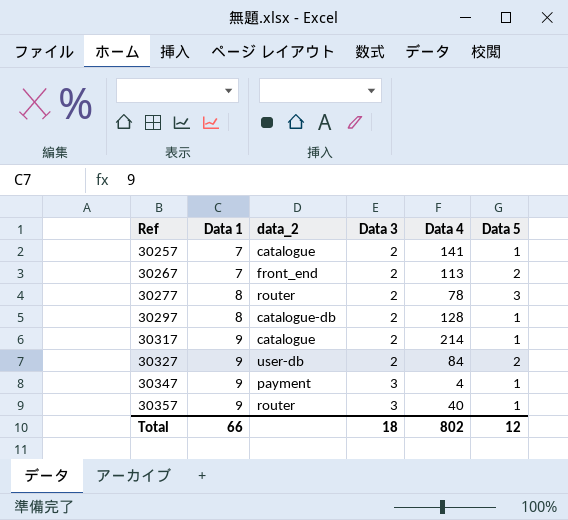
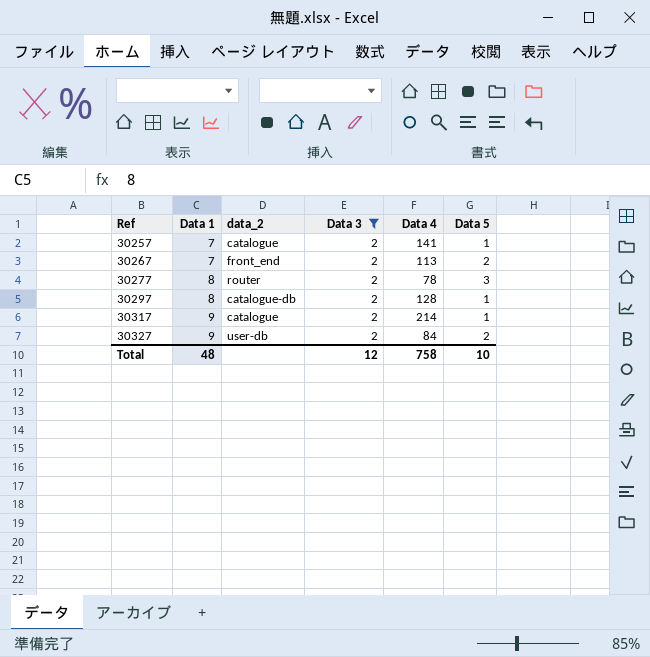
filter: none -> Data 3 = 2
Total | Data 1: 66 -> 48
Total | Data 3: 18 -> 12
Total | Data 4: 802 -> 758
Total | Data 5: 12 -> 10

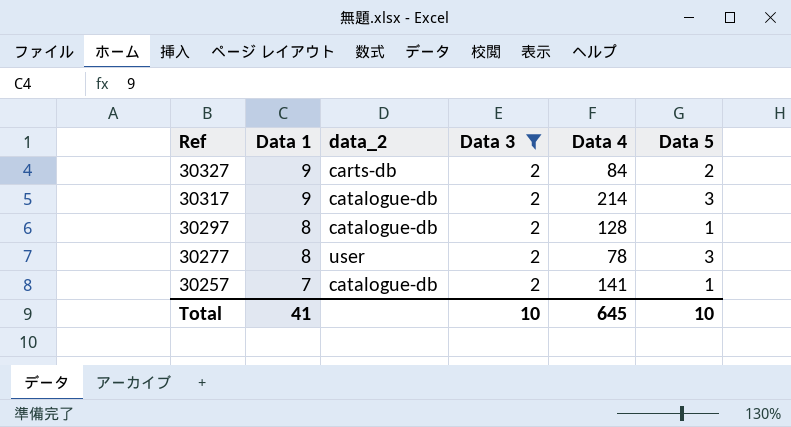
row order: Ref ascending -> Ref descending
row 30267: 7 | front_end | 2 | 113 | 2 -> none
30327 | data_2: user-db -> carts-db
30317 | data_2: catalogue -> catalogue-db
30317 | Data 5: 1 -> 3
30277 | data_2: router -> user
30257 | data_2: catalogue -> catalogue-db
Total | Data 1: 48 -> 41
Total | Data 3: 12 -> 10
Total | Data 4: 758 -> 645

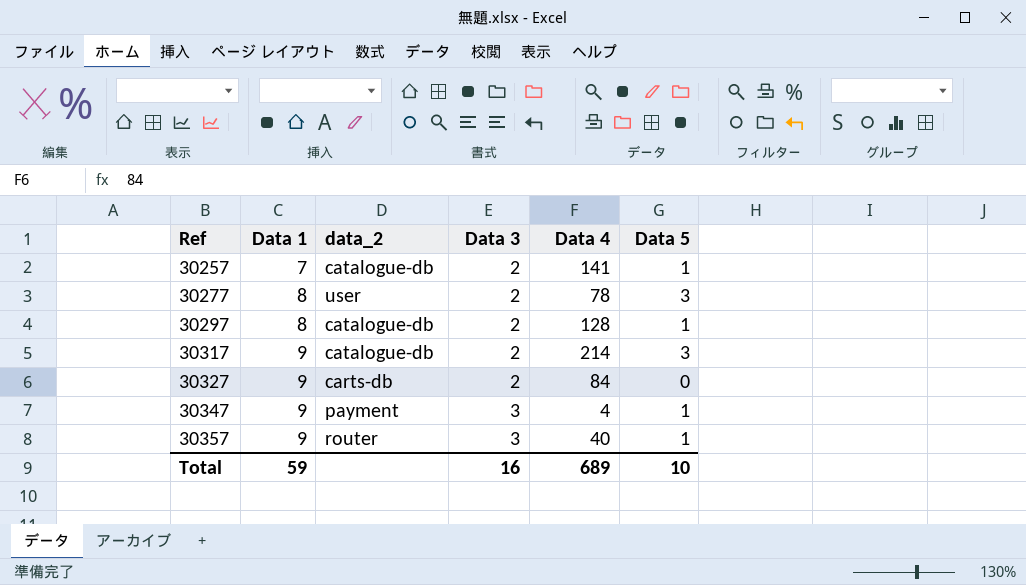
filter: Data 3 = 2 -> none
row order: Ref descending -> Ref ascending
30327 | Data 5: 2 -> 0
Total | Data 1: 41 -> 59
Total | Data 3: 10 -> 16
Total | Data 4: 645 -> 689

